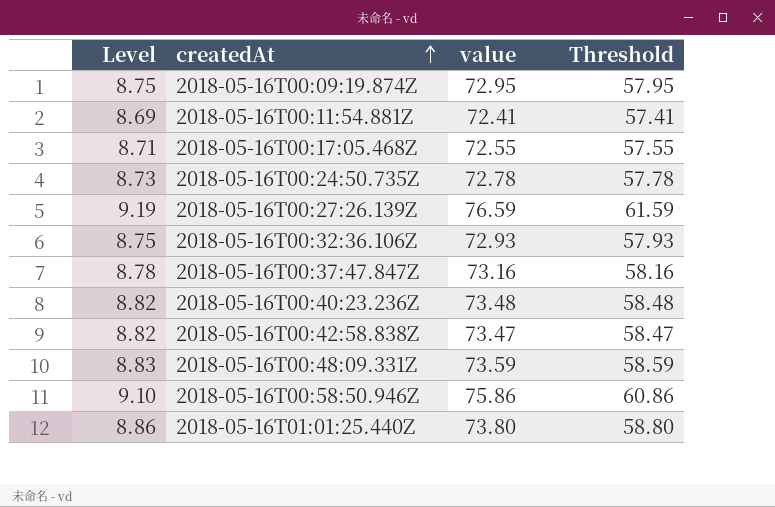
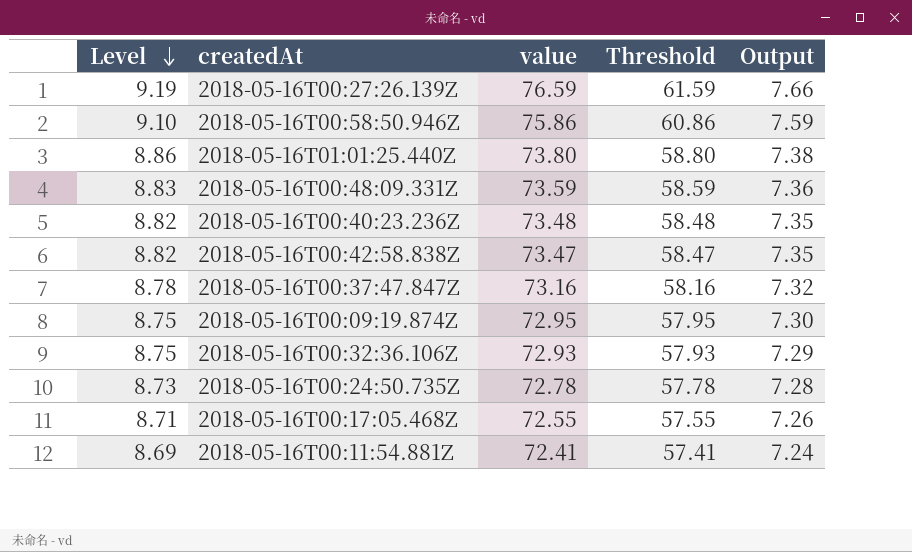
row order: createdAt ascending -> Level descending
column Output | formula: none -> [value] * 0.1

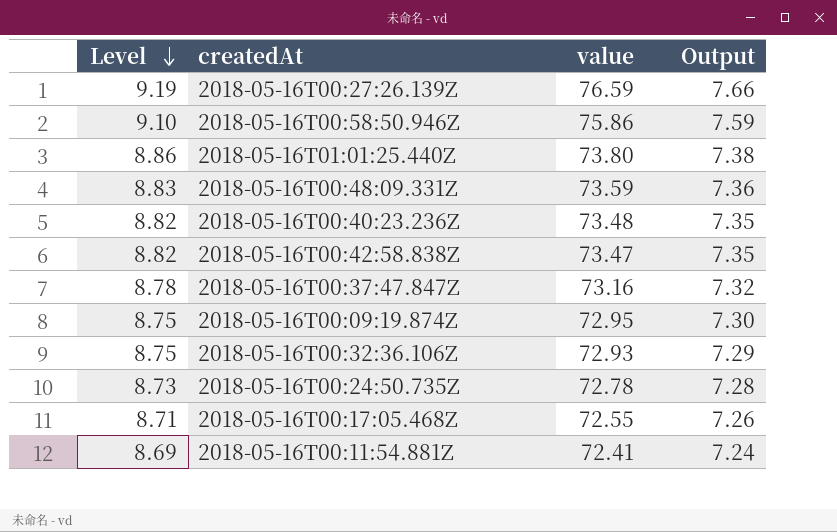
column Threshold | formula: [value] - 15 -> none

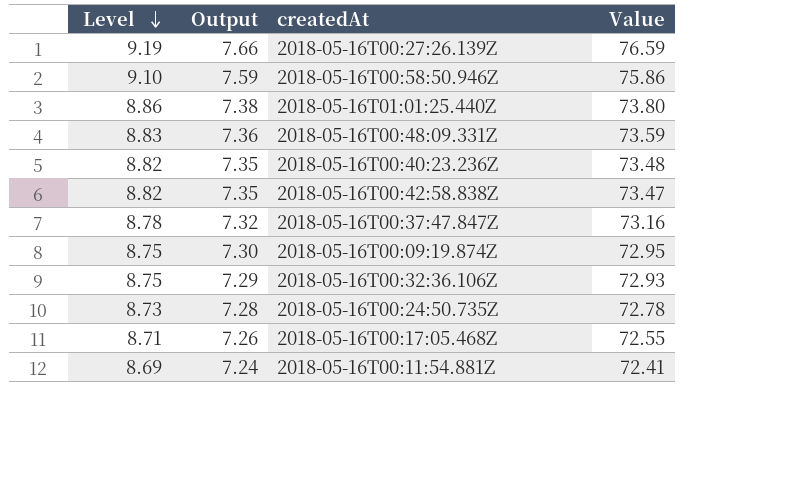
column Output | position: 4 -> 2
column name: value -> Value

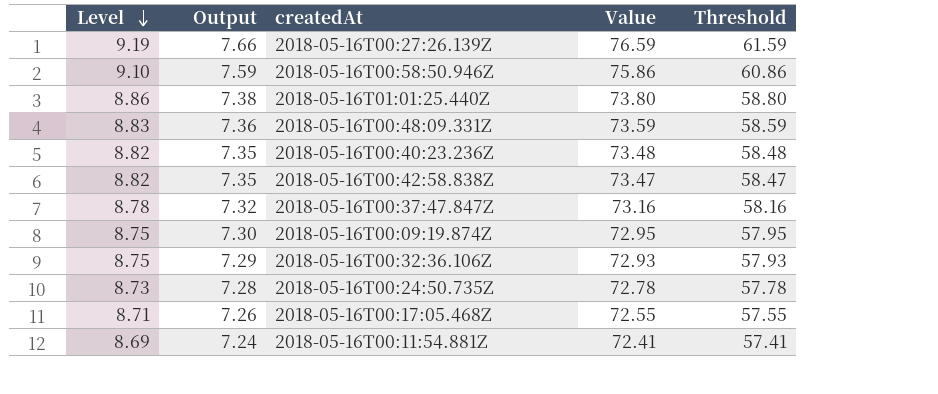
column Threshold | formula: none -> [Value] - 15

